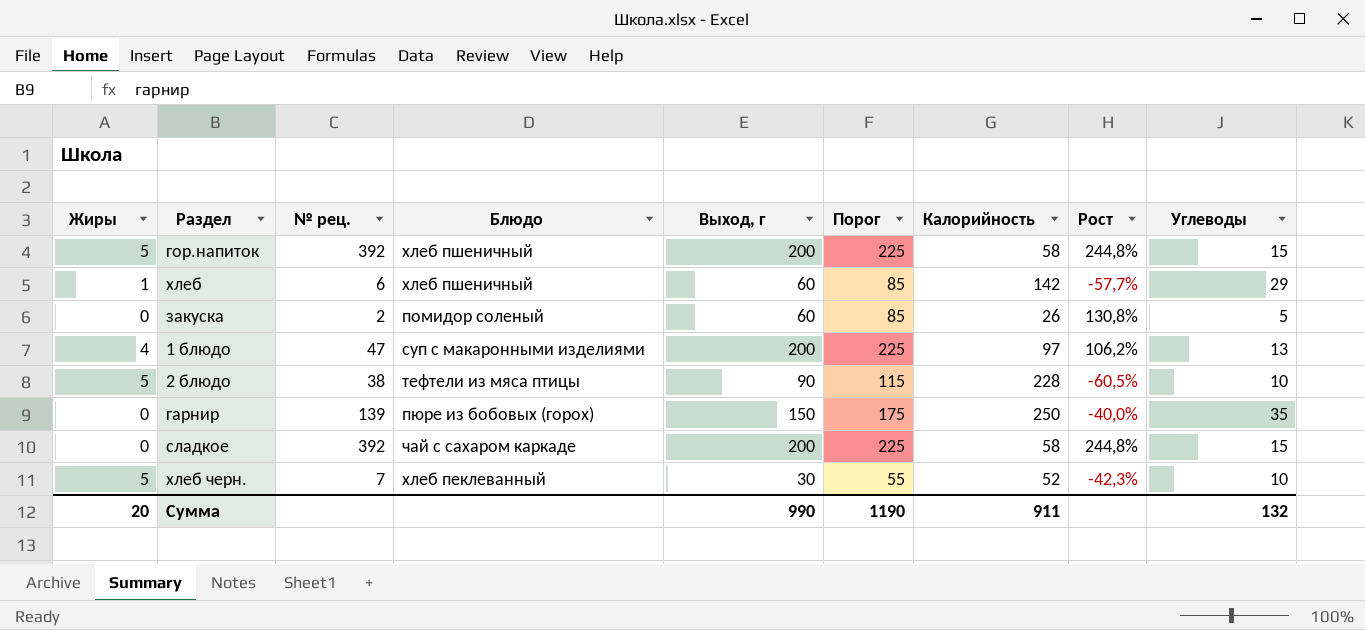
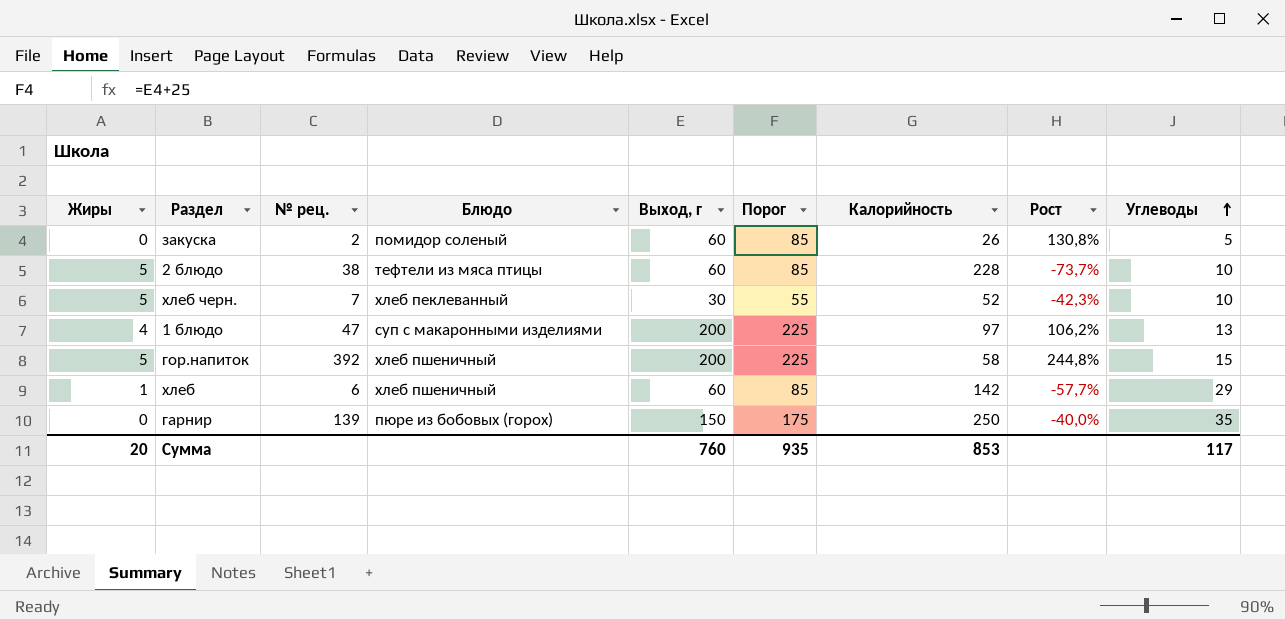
row order: none -> Углеводы ascending
row сладкое: 0 | 392 | чай с сахаром каркаде | 200 | 225 | 58 | 244,8% | 15 -> none
2 блюдо | Выход, г: 90 -> 60
2 блюдо | Порог: 115 -> 85
2 блюдо | Рост: -60,5% -> -73,7%
Сумма | Выход, г: 990 -> 760
Сумма | Порог: 1190 -> 935
Сумма | Калорийность: 911 -> 853
Сумма | Углеводы: 132 -> 117

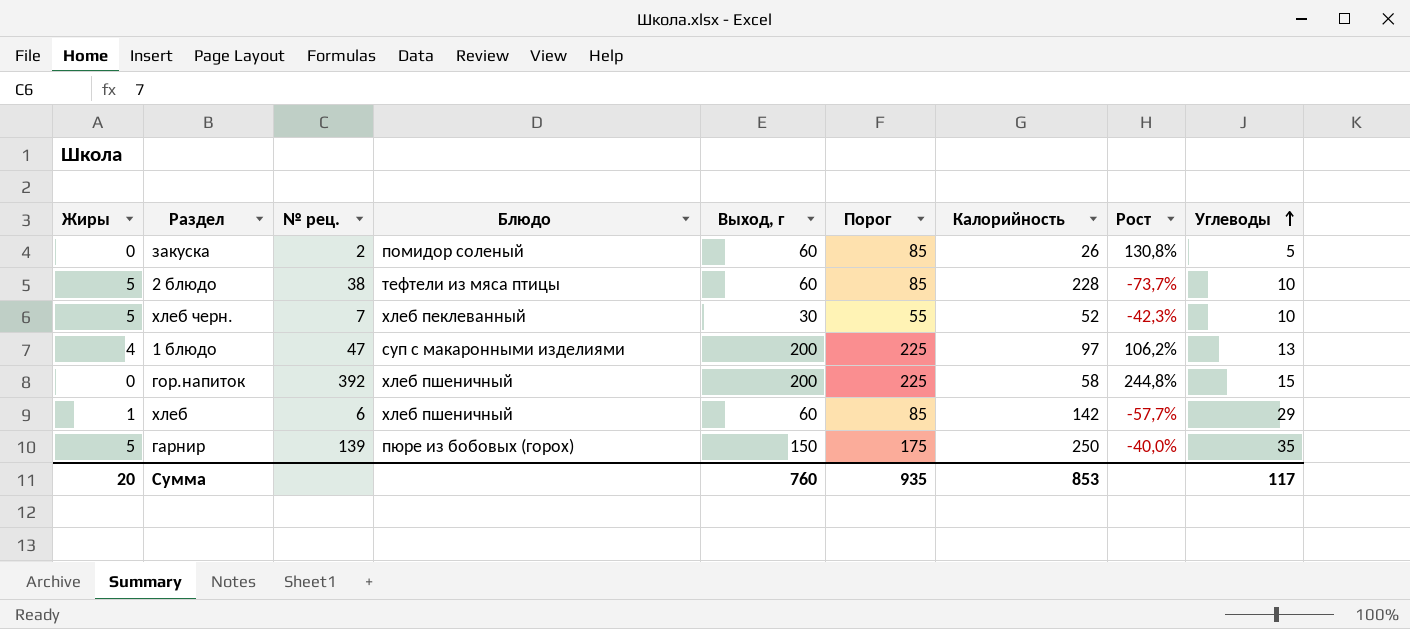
гор.напиток | Жиры: 5 -> 0
гарнир | Жиры: 0 -> 5

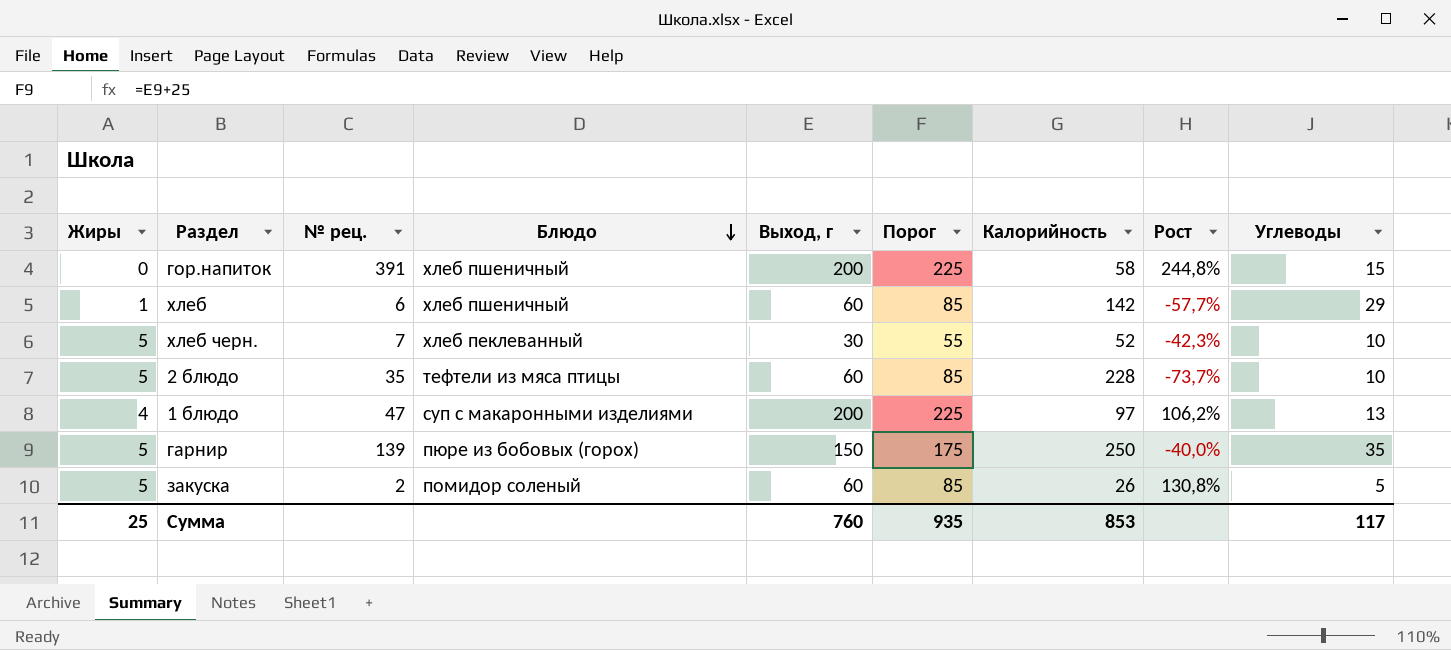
row order: Углеводы ascending -> Блюдо descending
гор.напиток | № рец.: 392 -> 391
2 блюдо | № рец.: 38 -> 35
закуска | Жиры: 0 -> 5
Сумма | Жиры: 20 -> 25

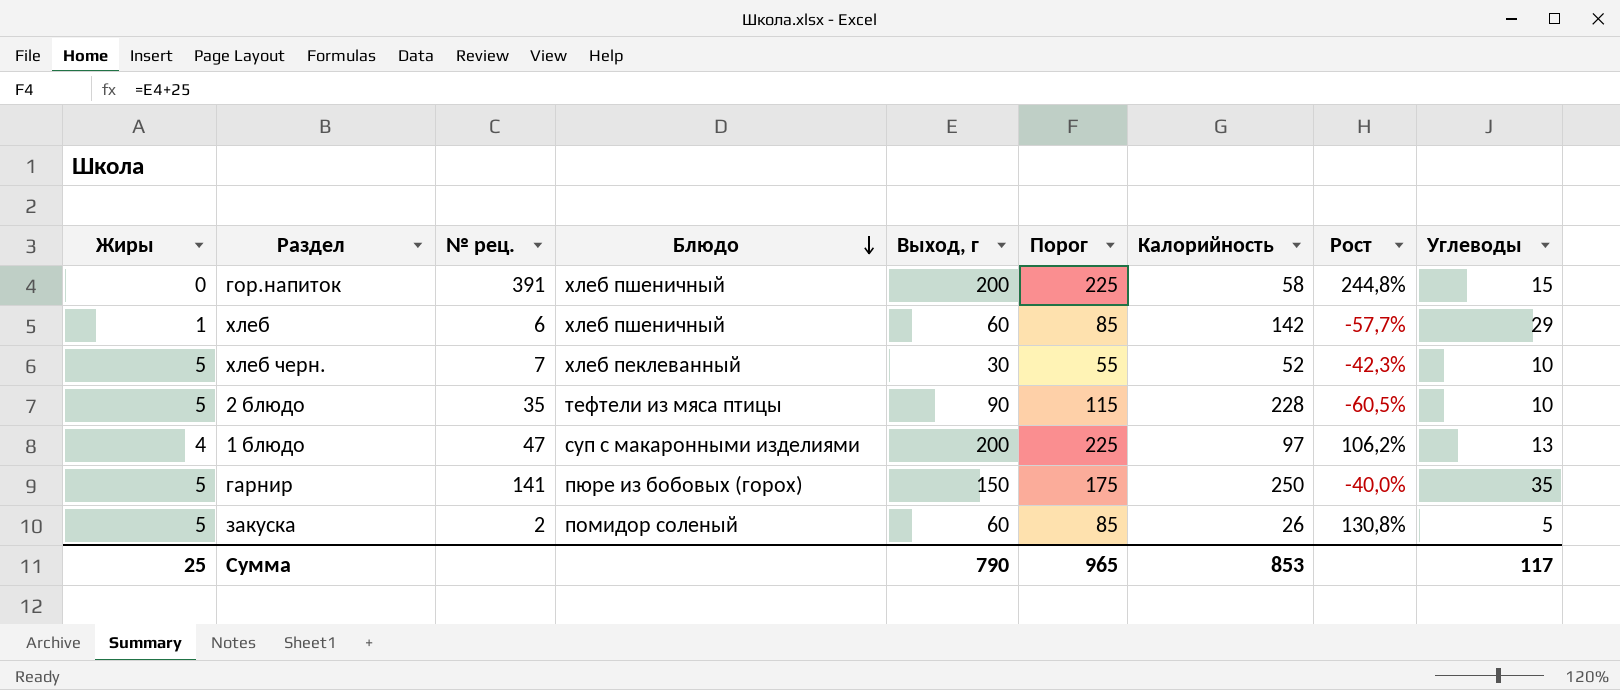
2 блюдо | Выход, г: 60 -> 90
2 блюдо | Порог: 85 -> 115
2 блюдо | Рост: -73,7% -> -60,5%
гарнир | № рец.: 139 -> 141
Сумма | Выход, г: 760 -> 790
Сумма | Порог: 935 -> 965

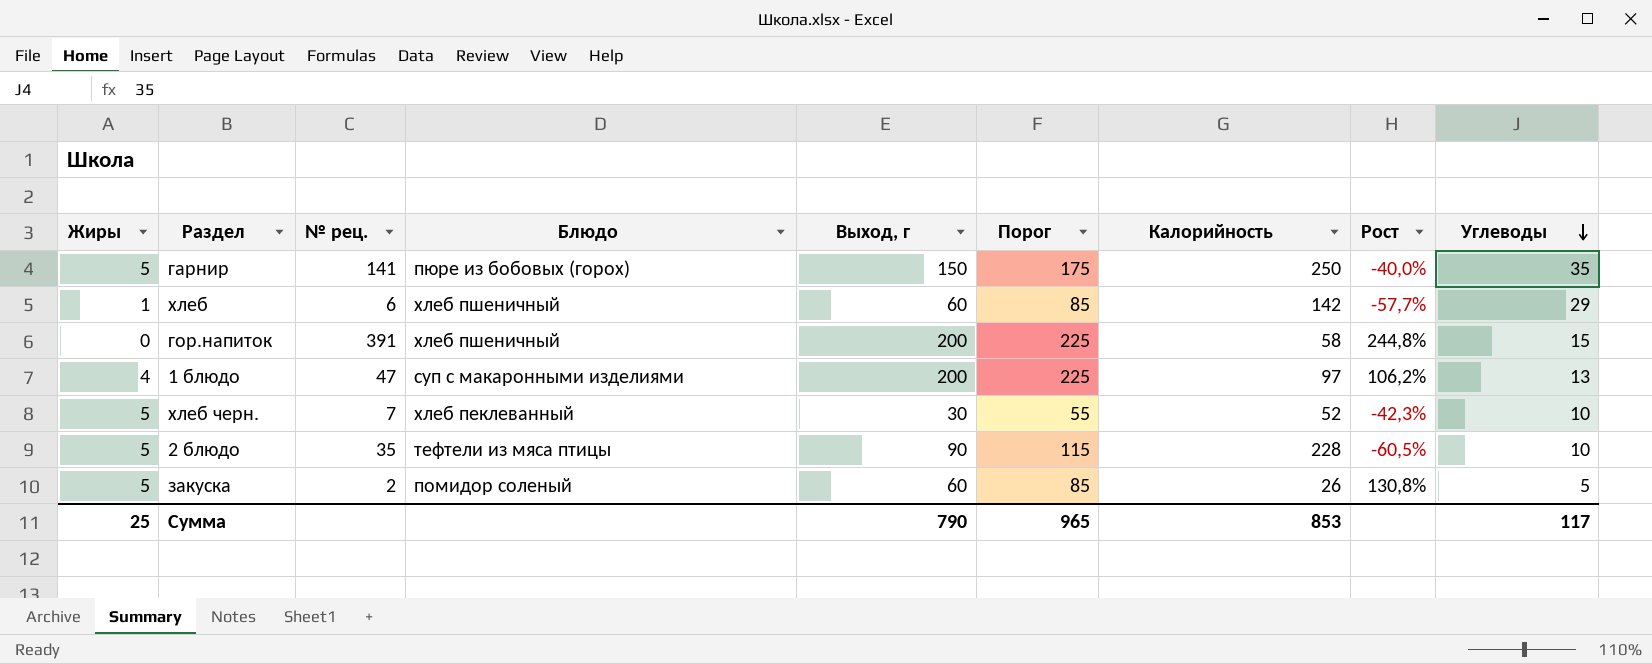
row order: Блюдо descending -> Углеводы descending

